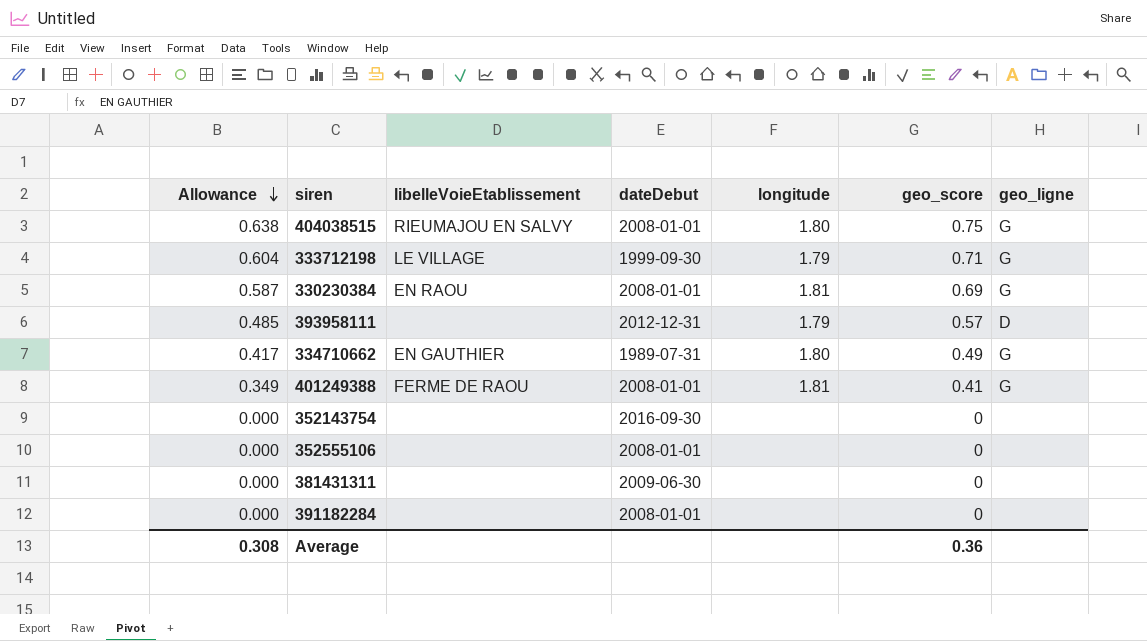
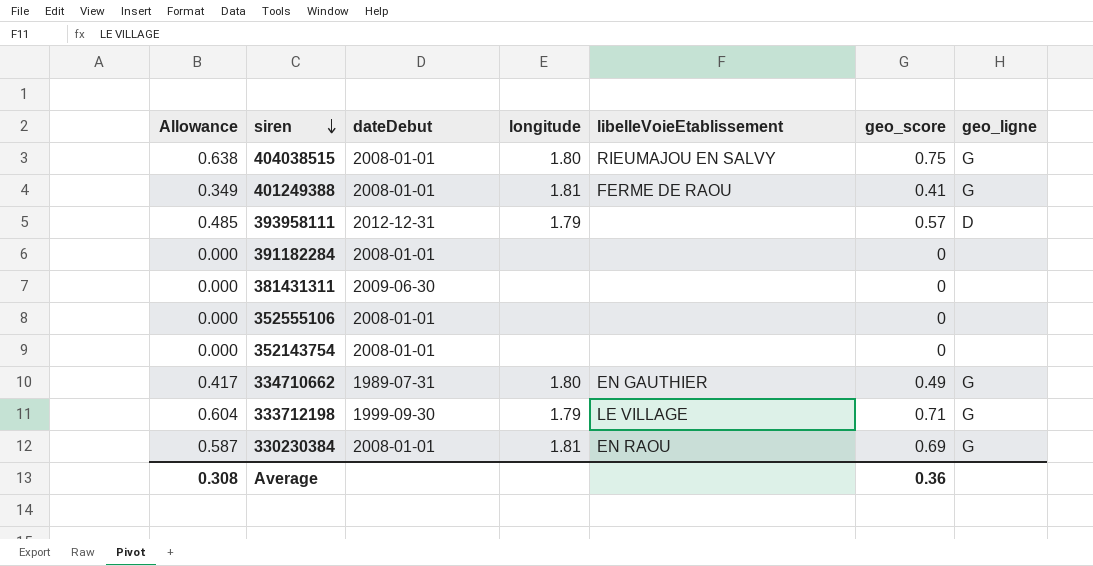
row order: Allowance descending -> siren descending
column libelleVoieEtablissement | position: 3 -> 5
352143754 | dateDebut: 2016-09-30 -> 2008-01-01

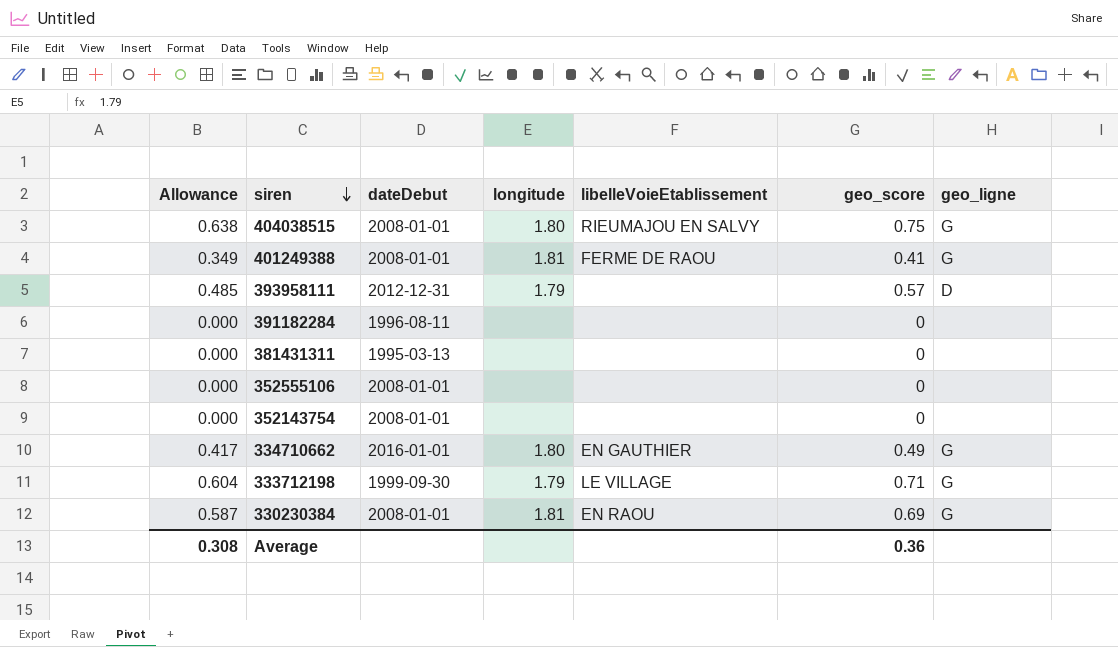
391182284 | dateDebut: 2008-01-01 -> 1996-08-11
381431311 | dateDebut: 2009-06-30 -> 1995-03-13
334710662 | dateDebut: 1989-07-31 -> 2016-01-01

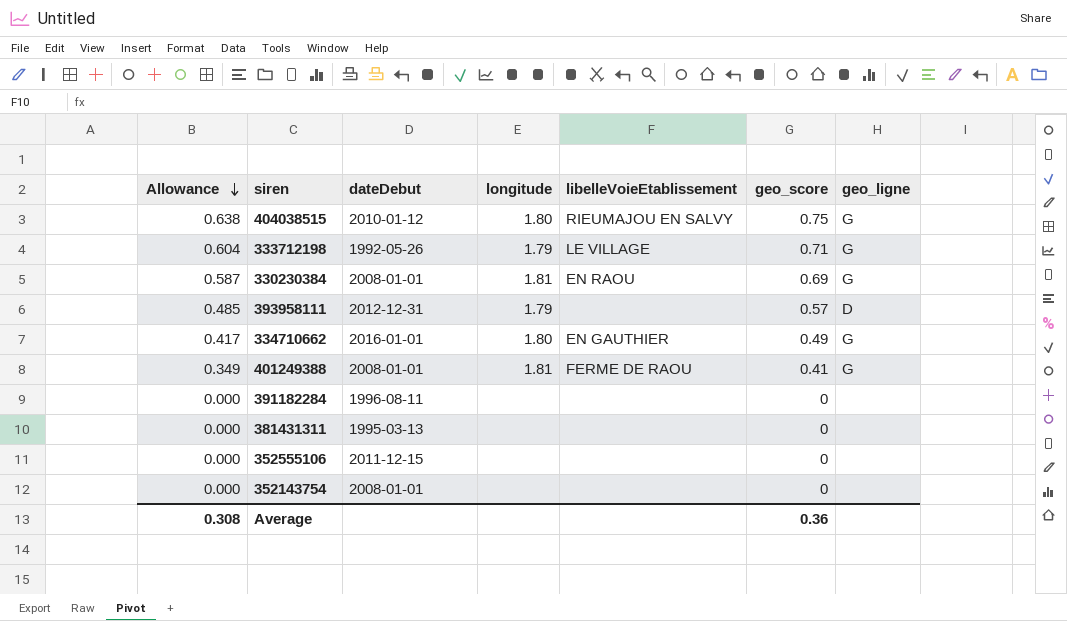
row order: siren descending -> Allowance descending
404038515 | dateDebut: 2008-01-01 -> 2010-01-12
333712198 | dateDebut: 1999-09-30 -> 1992-05-26
352555106 | dateDebut: 2008-01-01 -> 2011-12-15

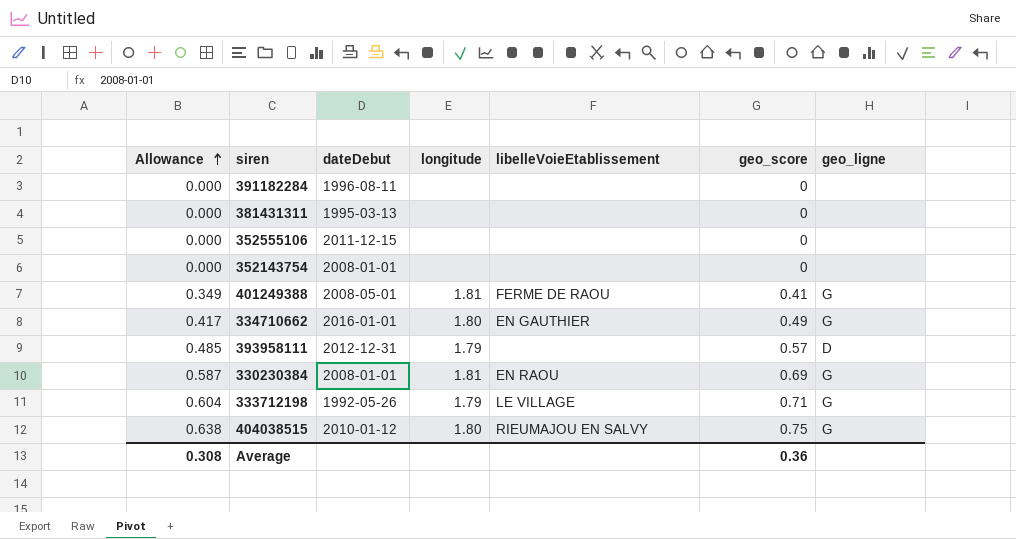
row order: Allowance descending -> Allowance ascending
401249388 | dateDebut: 2008-01-01 -> 2008-05-01

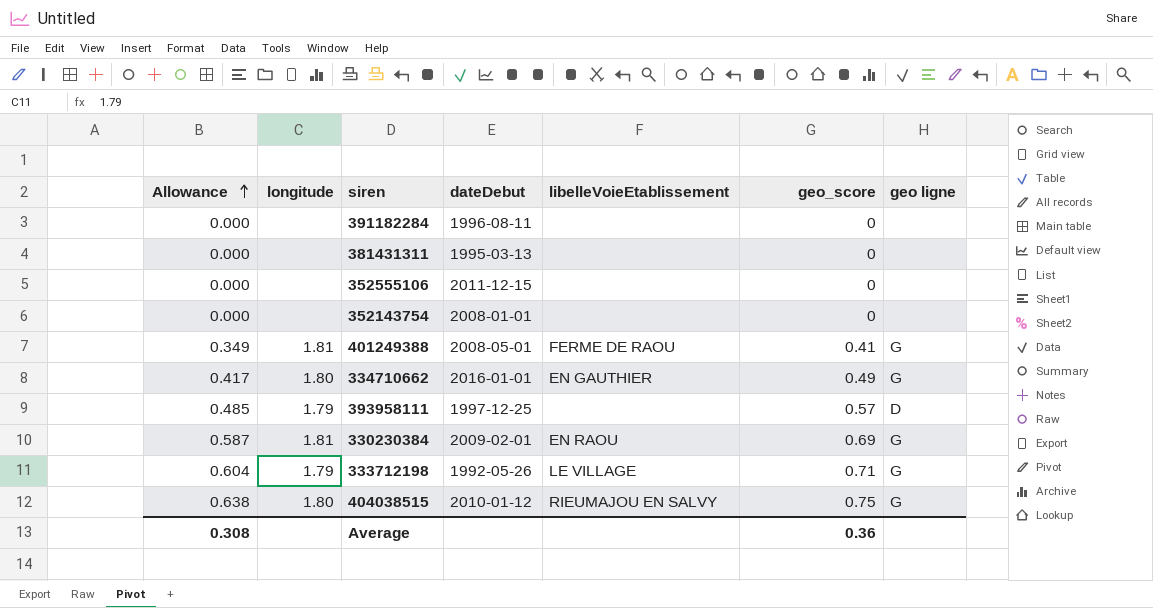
column longitude | position: 4 -> 2
column name: geo_ligne -> geo ligne
393958111 | dateDebut: 2012-12-31 -> 1997-12-25
330230384 | dateDebut: 2008-01-01 -> 2009-02-01

